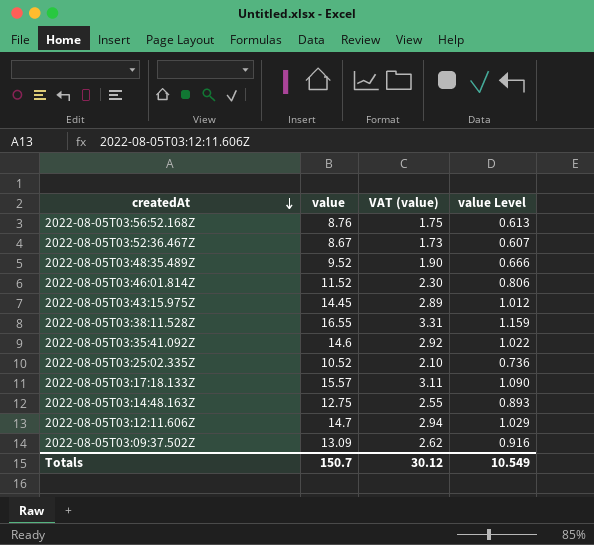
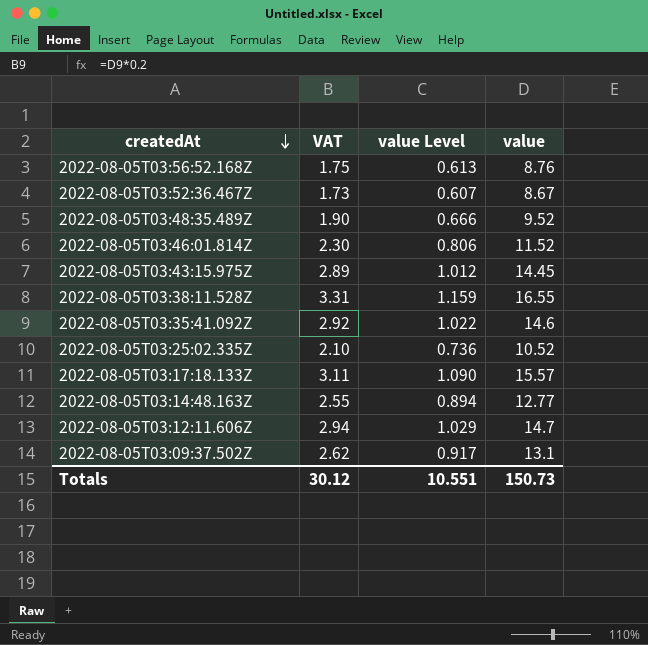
column name: VAT (value) -> VAT
column value | position: 2 -> 4
2022-08-05T03:14:48.163Z | value Level: 0.893 -> 0.894
2022-08-05T03:14:48.163Z | value: 12.75 -> 12.77
2022-08-05T03:09:37.502Z | value Level: 0.916 -> 0.917
2022-08-05T03:09:37.502Z | value: 13.09 -> 13.1
Totals | value Level: 10.549 -> 10.551
Totals | value: 150.7 -> 150.73

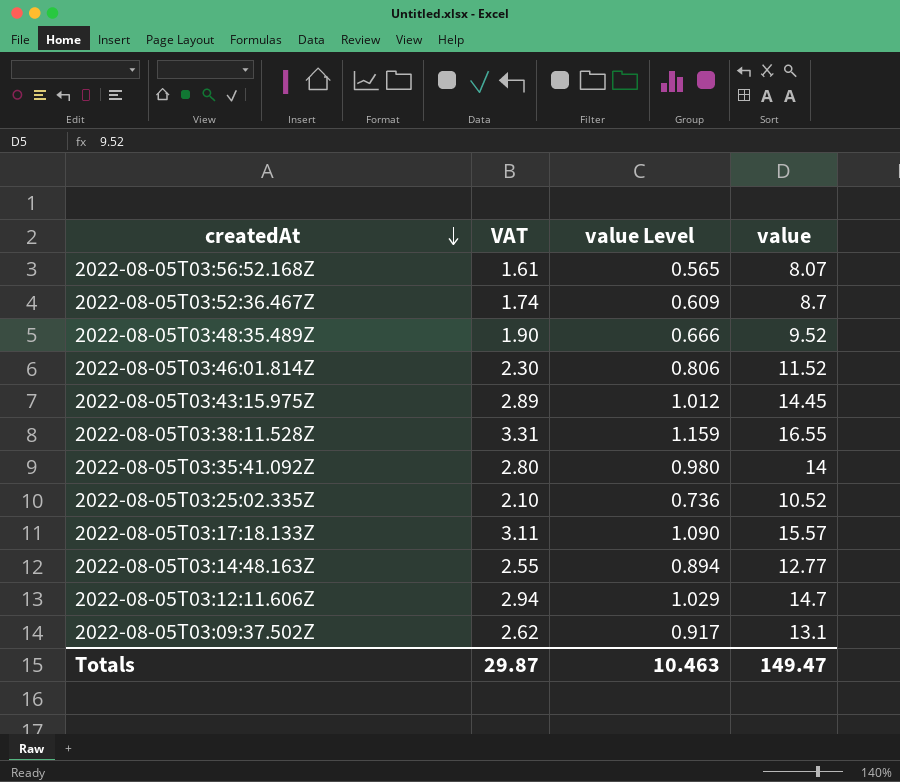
2022-08-05T03:56:52.168Z | VAT: 1.75 -> 1.61
2022-08-05T03:56:52.168Z | value Level: 0.613 -> 0.565
2022-08-05T03:56:52.168Z | value: 8.76 -> 8.07
2022-08-05T03:52:36.467Z | VAT: 1.73 -> 1.74
2022-08-05T03:52:36.467Z | value Level: 0.607 -> 0.609
2022-08-05T03:52:36.467Z | value: 8.67 -> 8.7
2022-08-05T03:35:41.092Z | VAT: 2.92 -> 2.80
2022-08-05T03:35:41.092Z | value Level: 1.022 -> 0.980
2022-08-05T03:35:41.092Z | value: 14.6 -> 14
Totals | VAT: 30.12 -> 29.87
Totals | value Level: 10.551 -> 10.463
Totals | value: 150.73 -> 149.47

